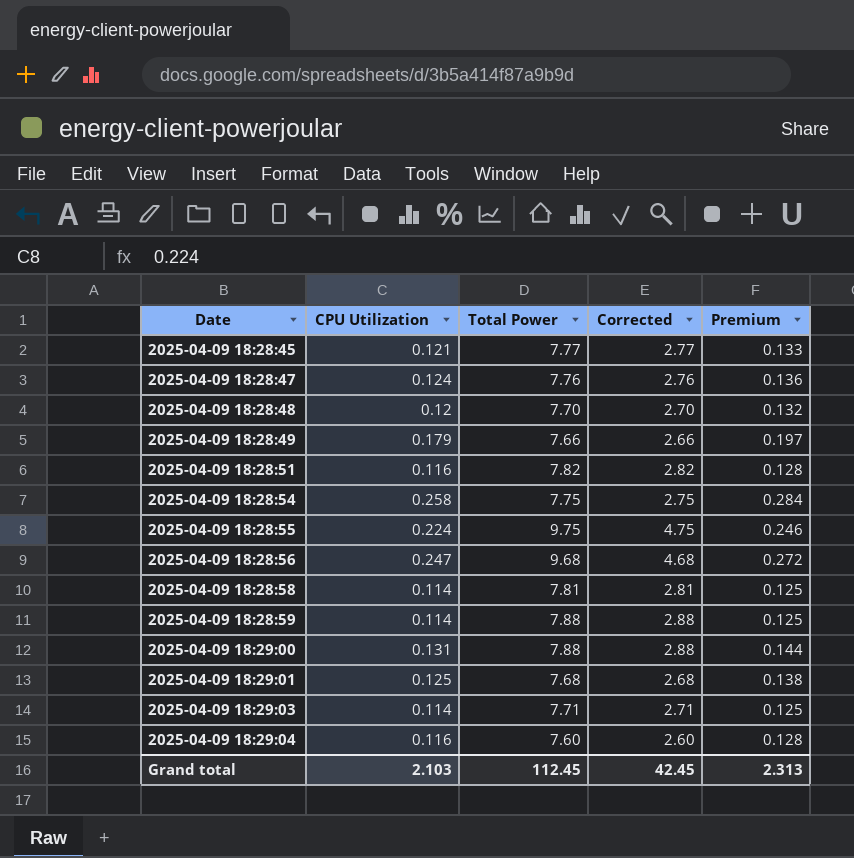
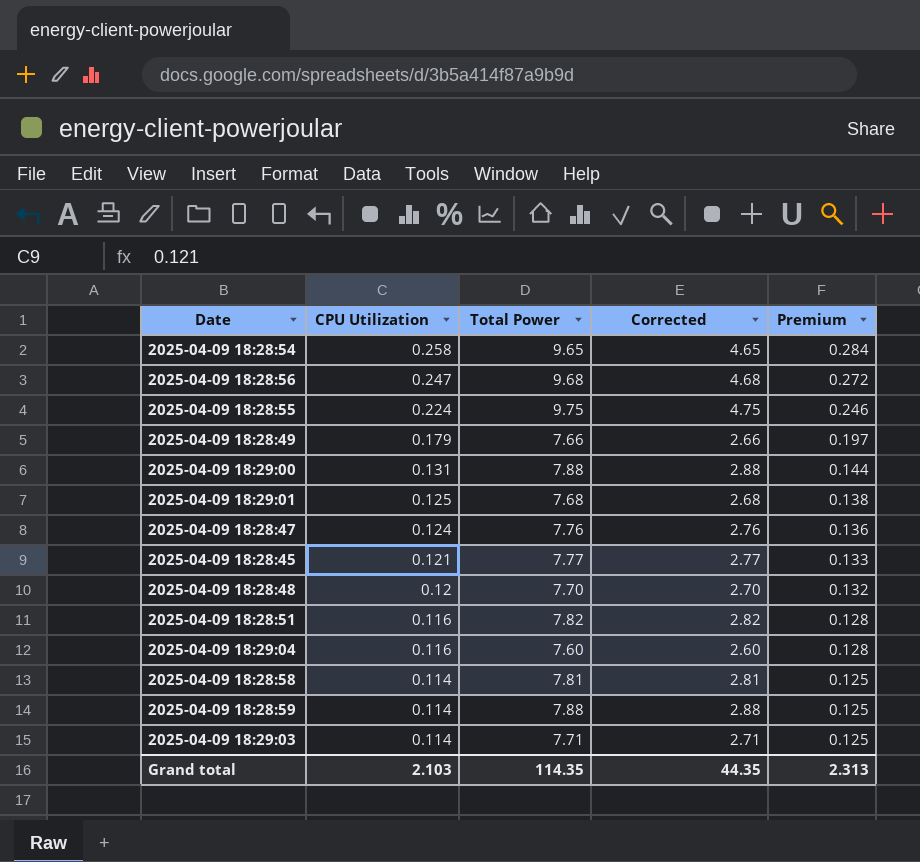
row order: Date ascending -> CPU Utilization descending
2025-04-09 18:28:54 | Total Power: 7.75 -> 9.65
2025-04-09 18:28:54 | Corrected: 2.75 -> 4.65
Grand total | Total Power: 112.45 -> 114.35
Grand total | Corrected: 42.45 -> 44.35

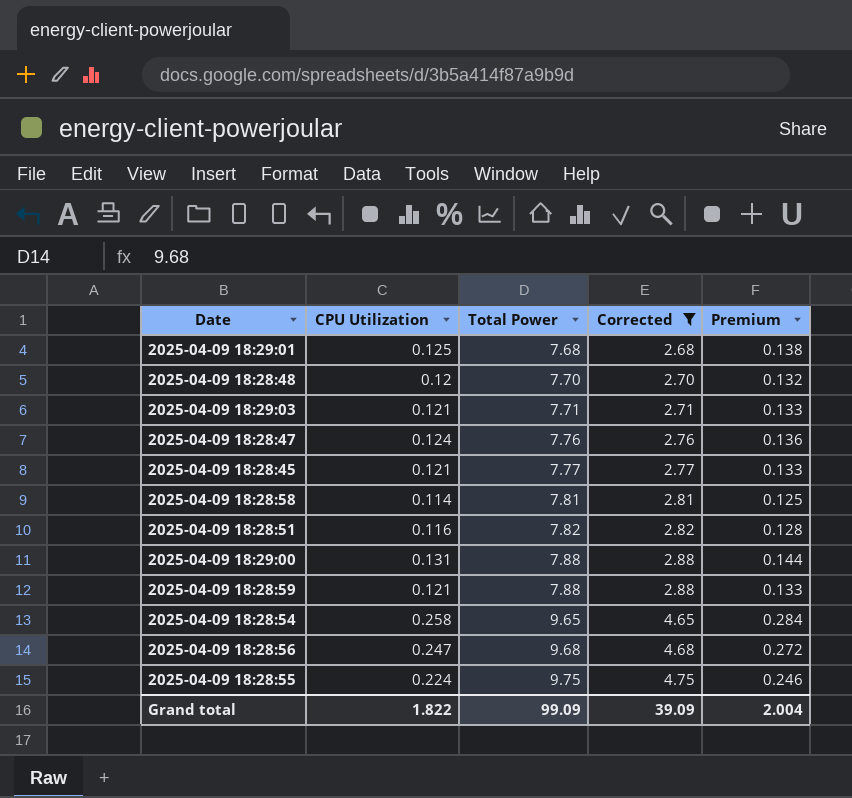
filter: none -> Corrected >= 2.68
row order: CPU Utilization descending -> Total Power ascending
2025-04-09 18:29:03 | CPU Utilization: 0.114 -> 0.121
2025-04-09 18:29:03 | Premium: 0.125 -> 0.133
2025-04-09 18:28:59 | CPU Utilization: 0.114 -> 0.121
2025-04-09 18:28:59 | Premium: 0.125 -> 0.133
Grand total | CPU Utilization: 2.103 -> 1.822
Grand total | Total Power: 114.35 -> 99.09
Grand total | Corrected: 44.35 -> 39.09
Grand total | Premium: 2.313 -> 2.004

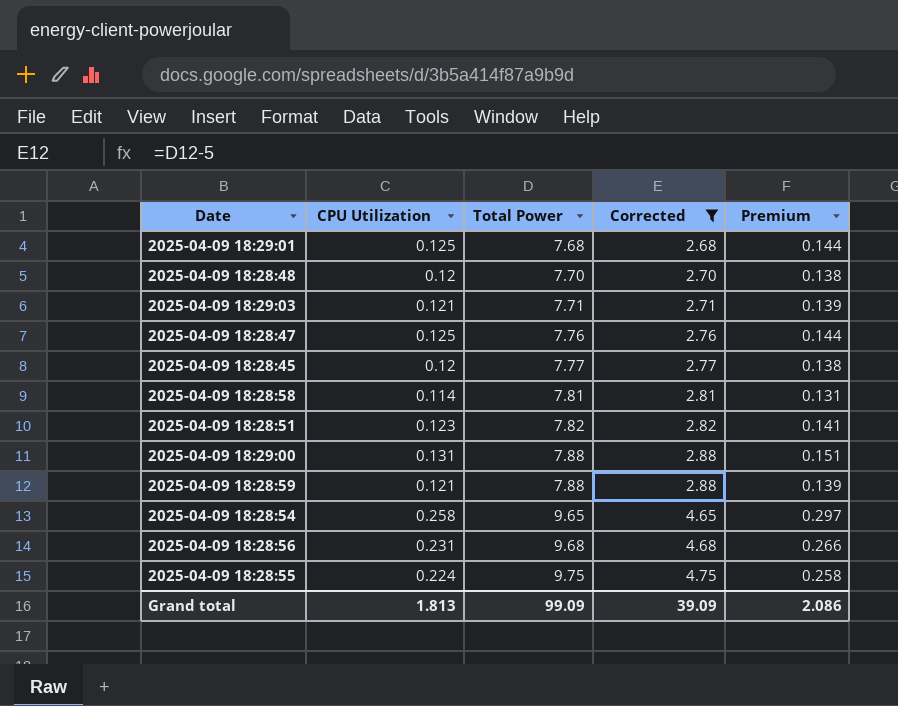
column Premium | formula: [CPU Utilization] * 1.1 -> [CPU Utilization] * 1.15
2025-04-09 18:28:47 | CPU Utilization: 0.124 -> 0.125
2025-04-09 18:28:45 | CPU Utilization: 0.121 -> 0.12
2025-04-09 18:28:51 | CPU Utilization: 0.116 -> 0.123
2025-04-09 18:28:56 | CPU Utilization: 0.247 -> 0.231
Grand total | CPU Utilization: 1.822 -> 1.813
Grand total | Premium: 2.004 -> 2.086

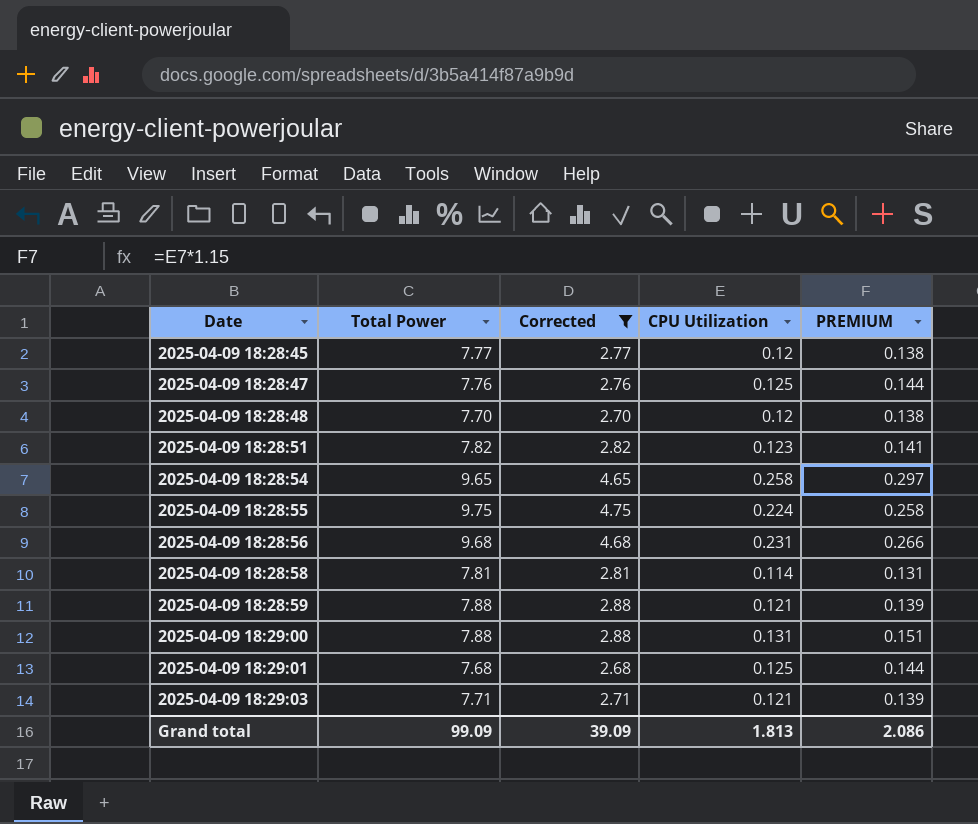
row order: Total Power ascending -> Date ascending
column CPU Utilization | position: 2 -> 4
column name: Premium -> PREMIUM

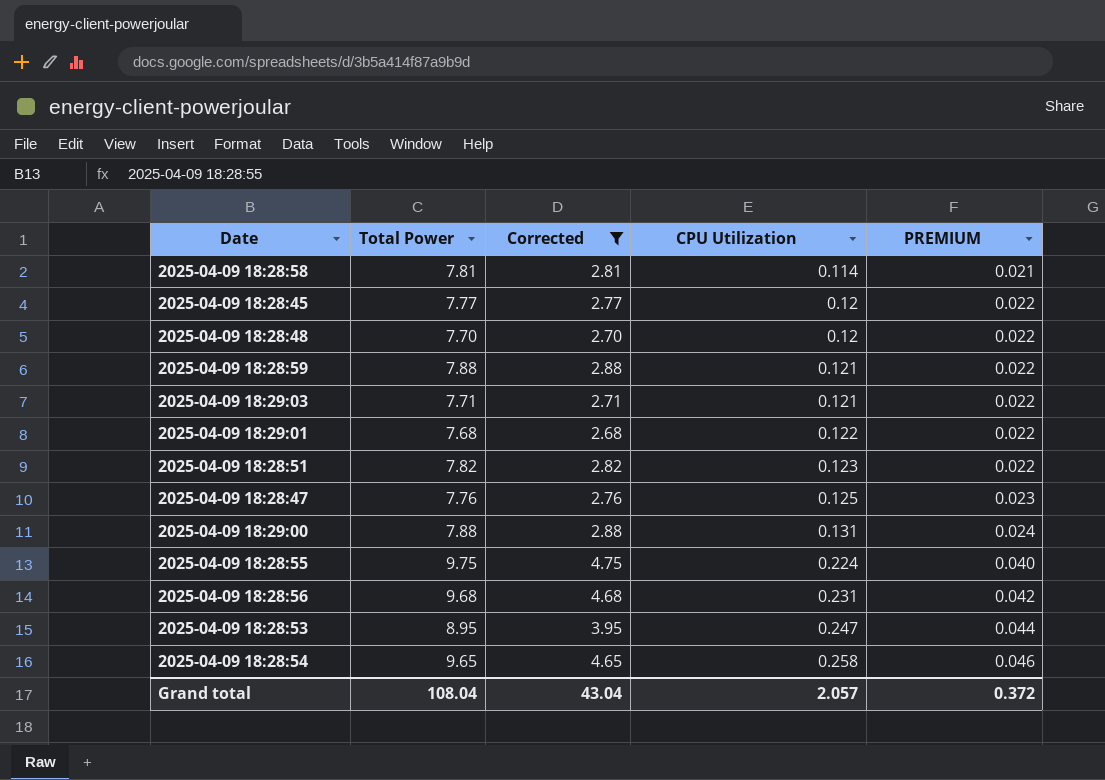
row order: Date ascending -> CPU Utilization ascending
column PREMIUM | formula: [CPU Utilization] * 1.15 -> [CPU Utilization] * 0.18
2025-04-09 18:29:01 | CPU Utilization: 0.125 -> 0.122
row 2025-04-09 18:28:53: none -> 8.95 | 3.95 | 0.247 | 0.044
Grand total | Total Power: 99.09 -> 108.04
Grand total | Corrected: 39.09 -> 43.04
Grand total | CPU Utilization: 1.813 -> 2.057
Grand total | PREMIUM: 2.086 -> 0.372

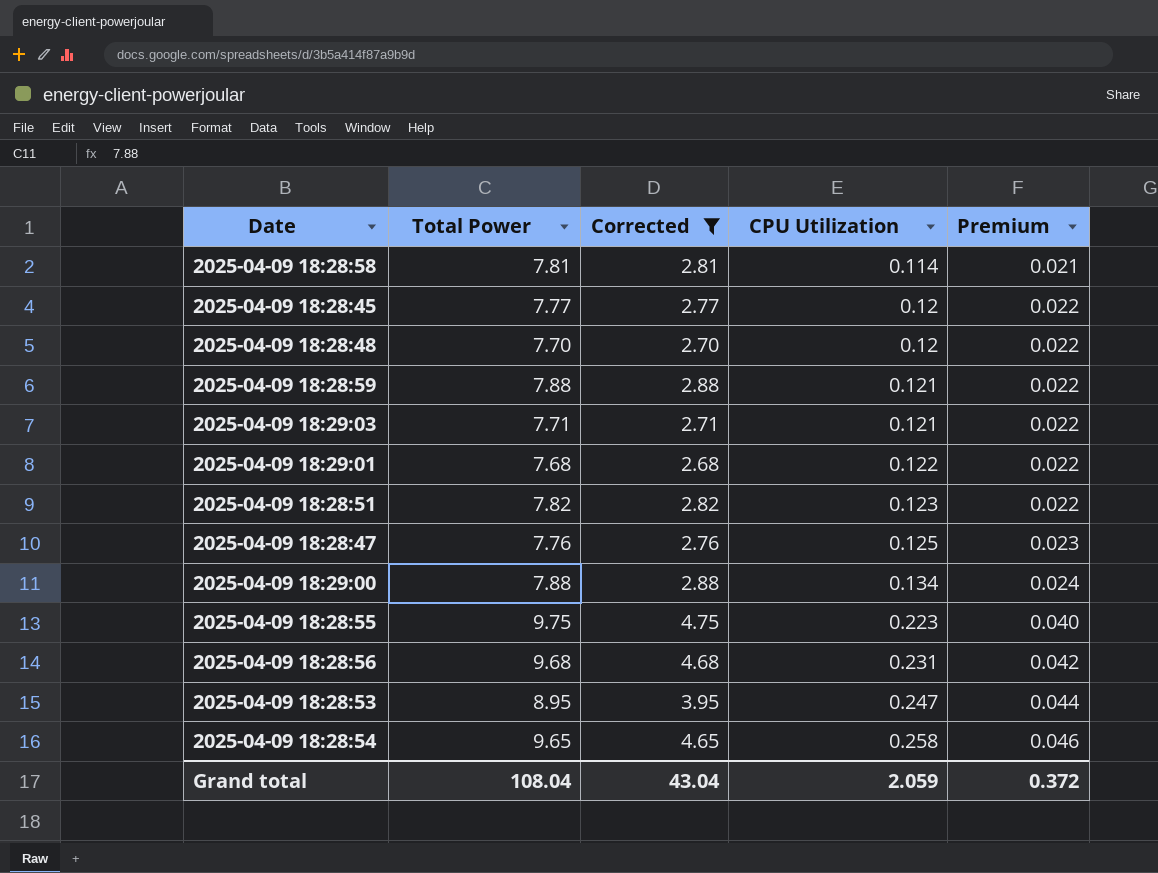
column name: PREMIUM -> Premium
2025-04-09 18:29:00 | CPU Utilization: 0.131 -> 0.134
2025-04-09 18:28:55 | CPU Utilization: 0.224 -> 0.223
Grand total | CPU Utilization: 2.057 -> 2.059

